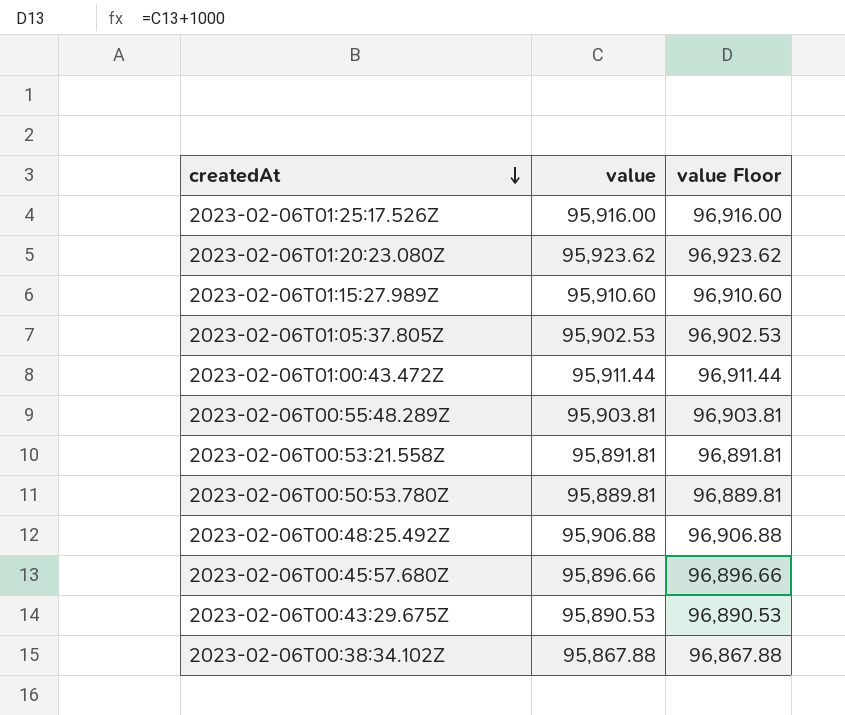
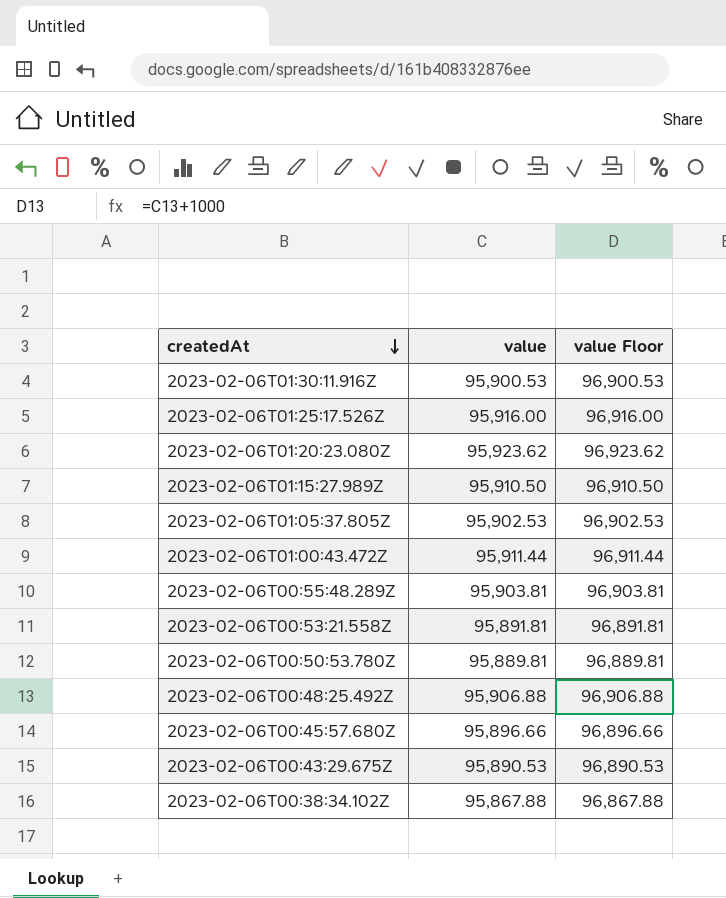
row 2023-02-06T01:30:11.916Z: none -> 95,900.53 | 96,900.53
2023-02-06T01:15:27.989Z | value: 95,910.60 -> 95,910.50
2023-02-06T01:15:27.989Z | value Floor: 96,910.60 -> 96,910.50

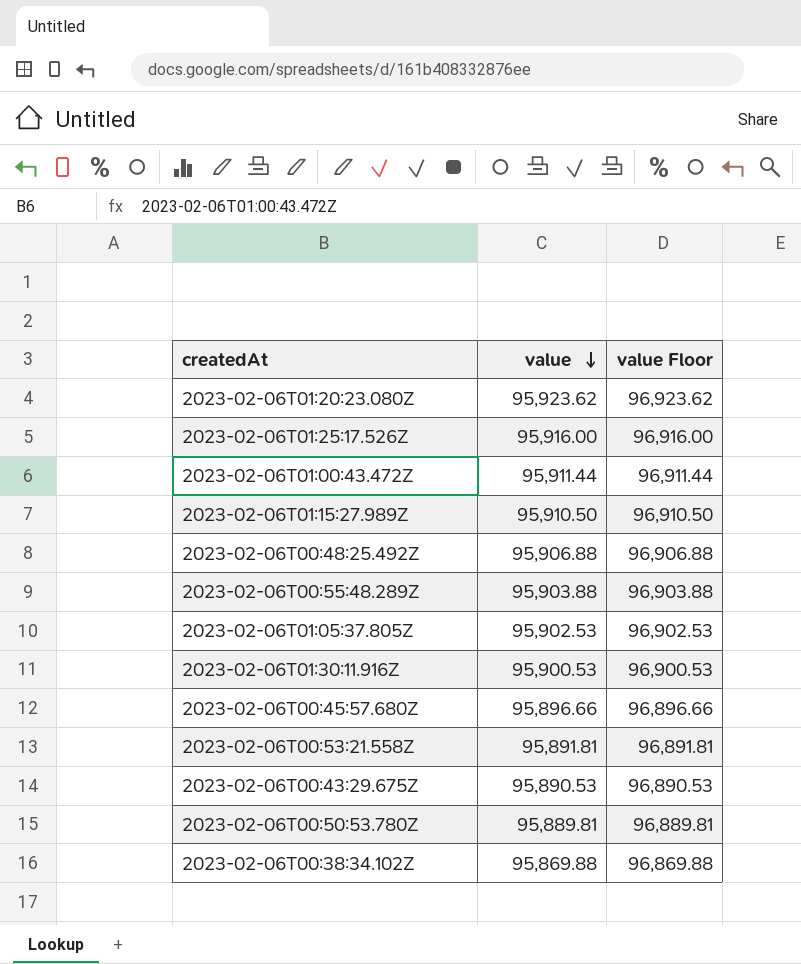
row order: createdAt descending -> value descending
2023-02-06T00:55:48.289Z | value: 95,903.81 -> 95,903.88
2023-02-06T00:55:48.289Z | value Floor: 96,903.81 -> 96,903.88
2023-02-06T00:38:34.102Z | value: 95,867.88 -> 95,869.88
2023-02-06T00:38:34.102Z | value Floor: 96,867.88 -> 96,869.88

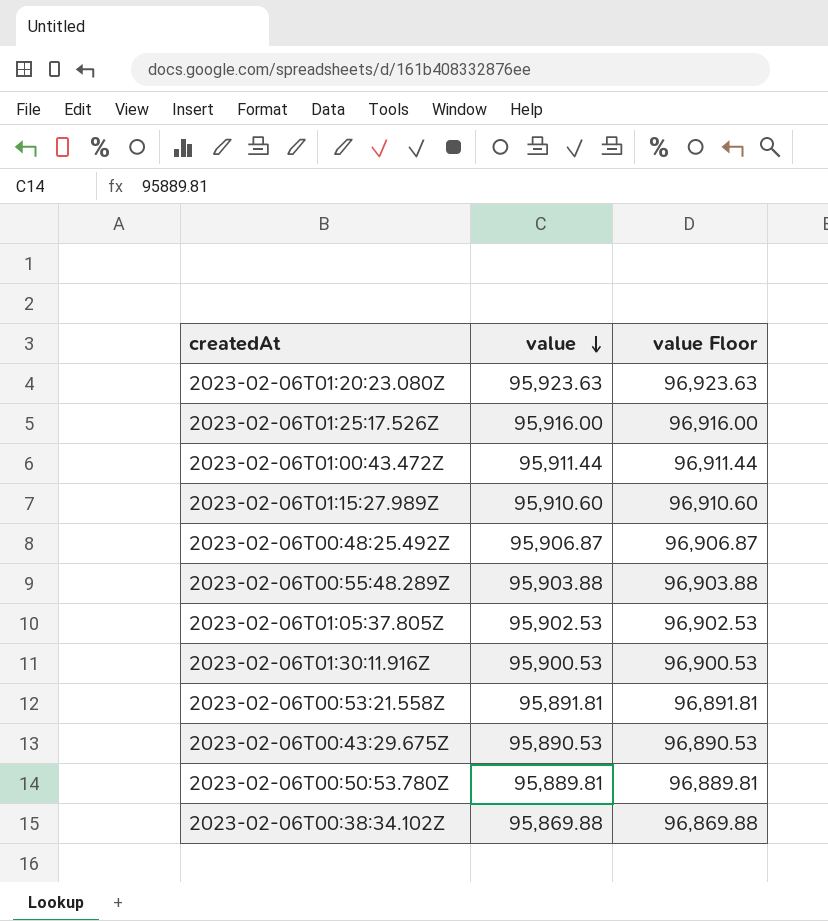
row 2023-02-06T00:45:57.680Z: 95,896.66 | 96,896.66 -> none
2023-02-06T01:20:23.080Z | value: 95,923.62 -> 95,923.63
2023-02-06T01:20:23.080Z | value Floor: 96,923.62 -> 96,923.63
2023-02-06T01:15:27.989Z | value: 95,910.50 -> 95,910.60
2023-02-06T01:15:27.989Z | value Floor: 96,910.50 -> 96,910.60
2023-02-06T00:48:25.492Z | value: 95,906.88 -> 95,906.87
2023-02-06T00:48:25.492Z | value Floor: 96,906.88 -> 96,906.87

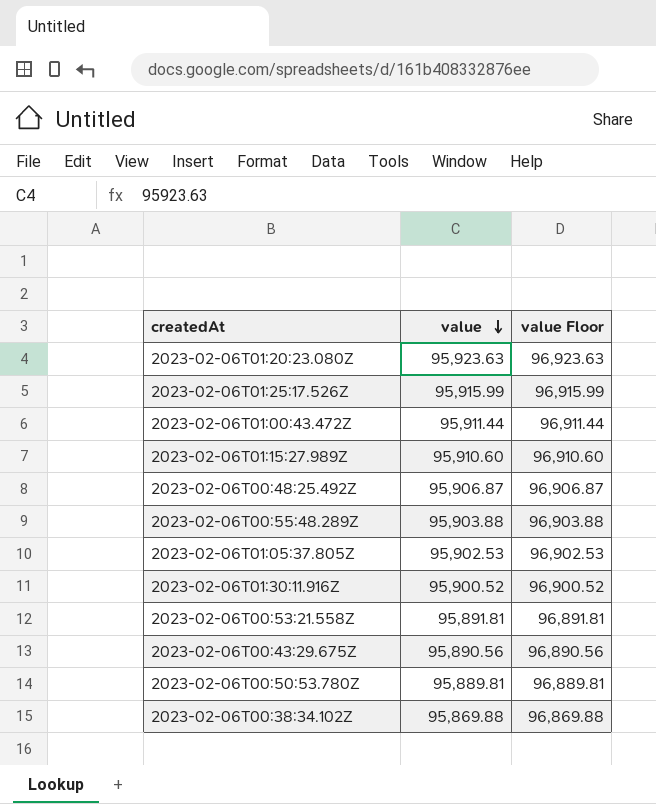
2023-02-06T01:25:17.526Z | value: 95,916.00 -> 95,915.99
2023-02-06T01:25:17.526Z | value Floor: 96,916.00 -> 96,915.99
2023-02-06T01:30:11.916Z | value: 95,900.53 -> 95,900.52
2023-02-06T01:30:11.916Z | value Floor: 96,900.53 -> 96,900.52
2023-02-06T00:43:29.675Z | value: 95,890.53 -> 95,890.56
2023-02-06T00:43:29.675Z | value Floor: 96,890.53 -> 96,890.56

